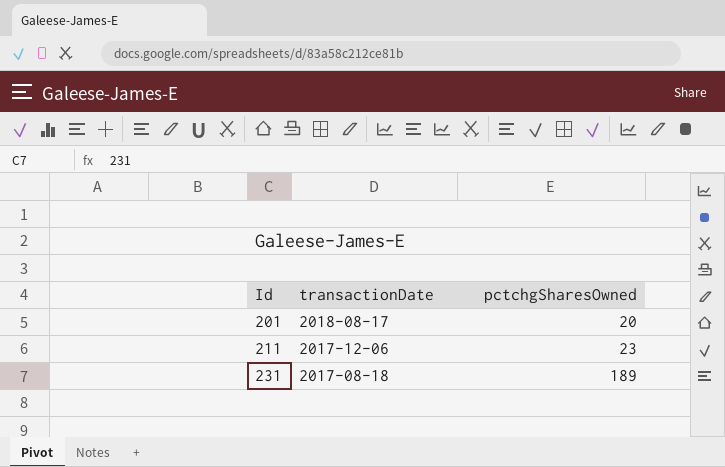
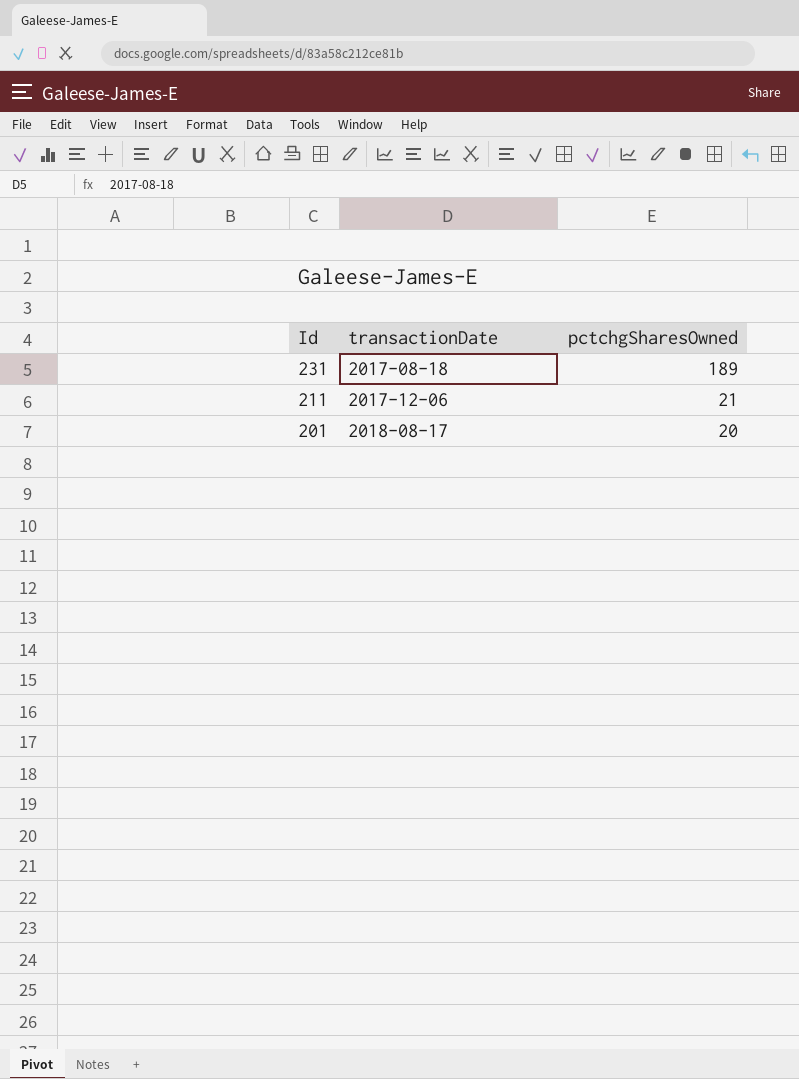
row order: Id ascending -> Id descending
211 | pctchgSharesOwned: 23 -> 21

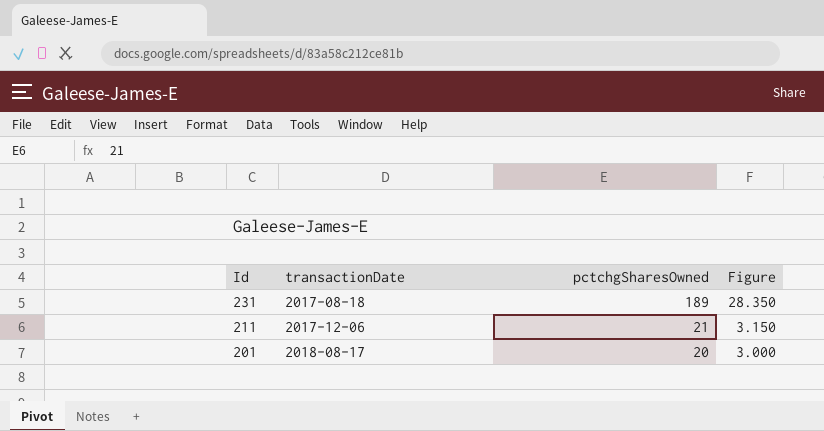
column Figure | formula: none -> [pctchgSharesOwned] * 0.15

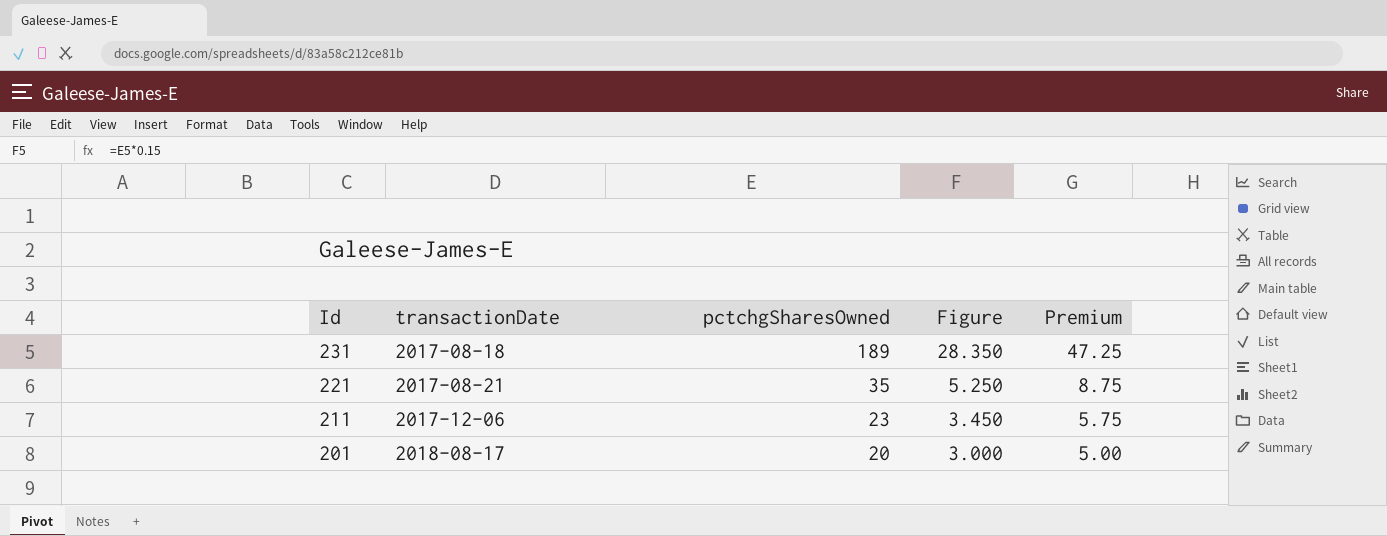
column Premium | formula: none -> [pctchgSharesOwned] * 0.25
row 221: none -> 2017-08-21 | 35 | 5.250 | 8.75
211 | pctchgSharesOwned: 21 -> 23
211 | Figure: 3.150 -> 3.450

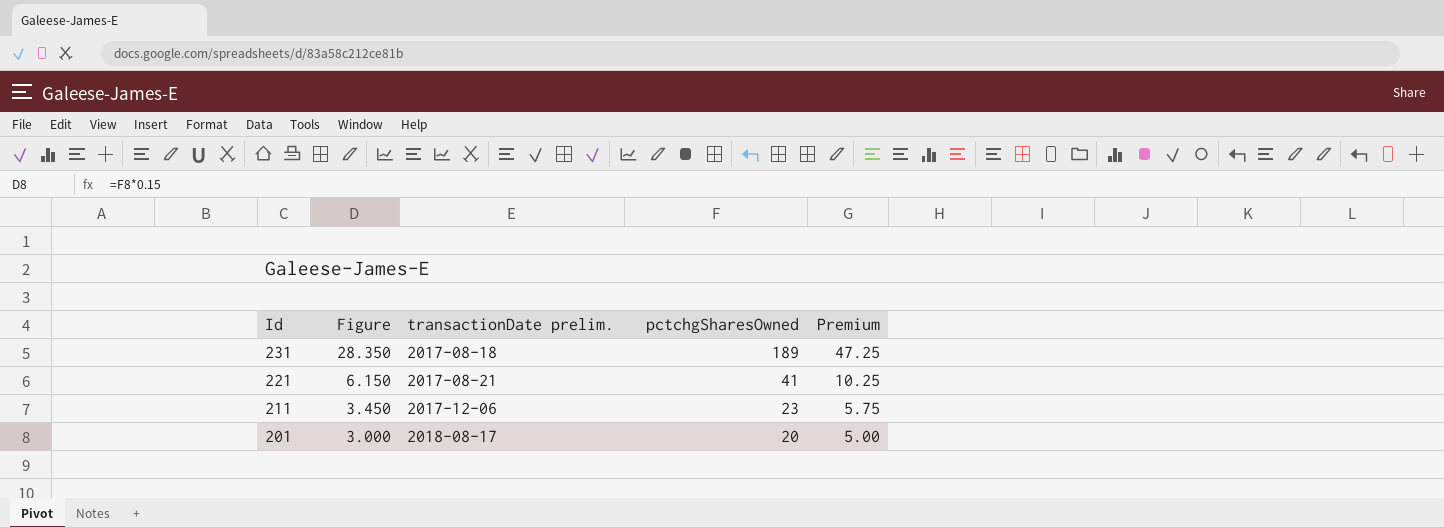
column Figure | position: 4 -> 2
column name: transactionDate -> transactionDate prelim.
221 | Figure: 5.250 -> 6.150
221 | pctchgSharesOwned: 35 -> 41
221 | Premium: 8.75 -> 10.25

